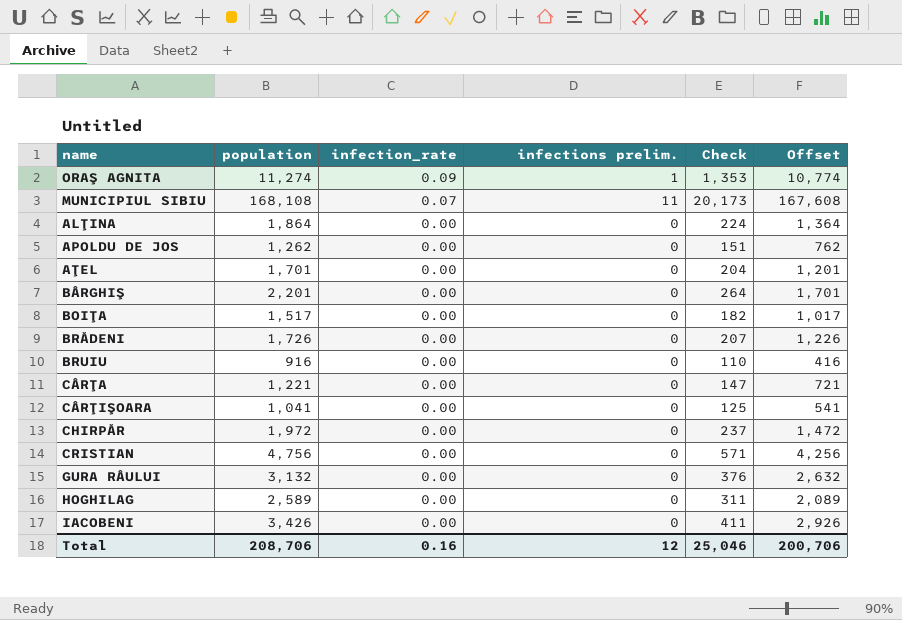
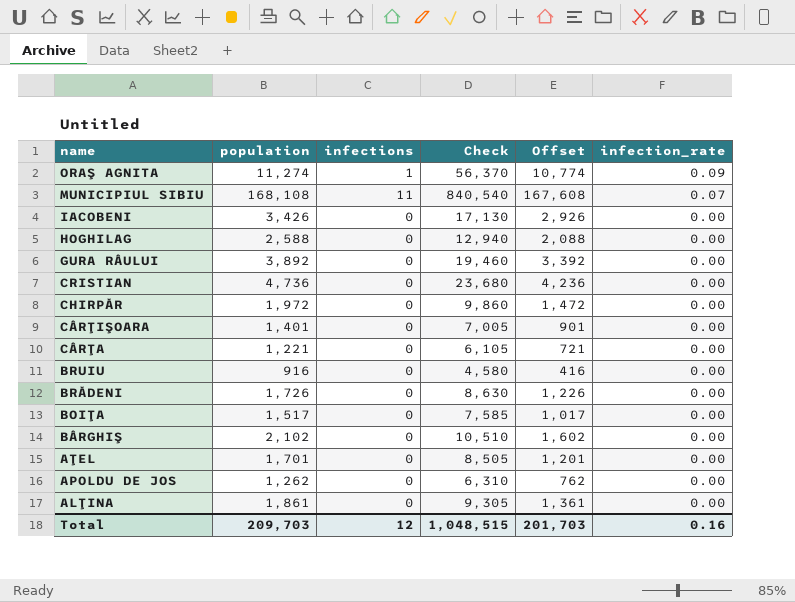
row order: infection_rate descending -> name descending
column name: infections prelim. -> infections
column Check | formula: [population] * 0.12 -> [population] * 5
column infection_rate | position: 3 -> 6
HOGHILAG | population: 2,589 -> 2,588
HOGHILAG | Offset: 2,089 -> 2,088
GURA RÂULUI | population: 3,132 -> 3,892
GURA RÂULUI | Offset: 2,632 -> 3,392
CRISTIAN | population: 4,756 -> 4,736
CRISTIAN | Offset: 4,256 -> 4,236
CÂRŢIŞOARA | population: 1,041 -> 1,401
CÂRŢIŞOARA | Offset: 541 -> 901
BÂRGHIŞ | population: 2,201 -> 2,102
BÂRGHIŞ | Offset: 1,701 -> 1,602
ALŢINA | population: 1,864 -> 1,861
ALŢINA | Offset: 1,364 -> 1,361
Total | population: 208,706 -> 209,703
Total | Check: 25,046 -> 1,048,515
Total | Offset: 200,706 -> 201,703

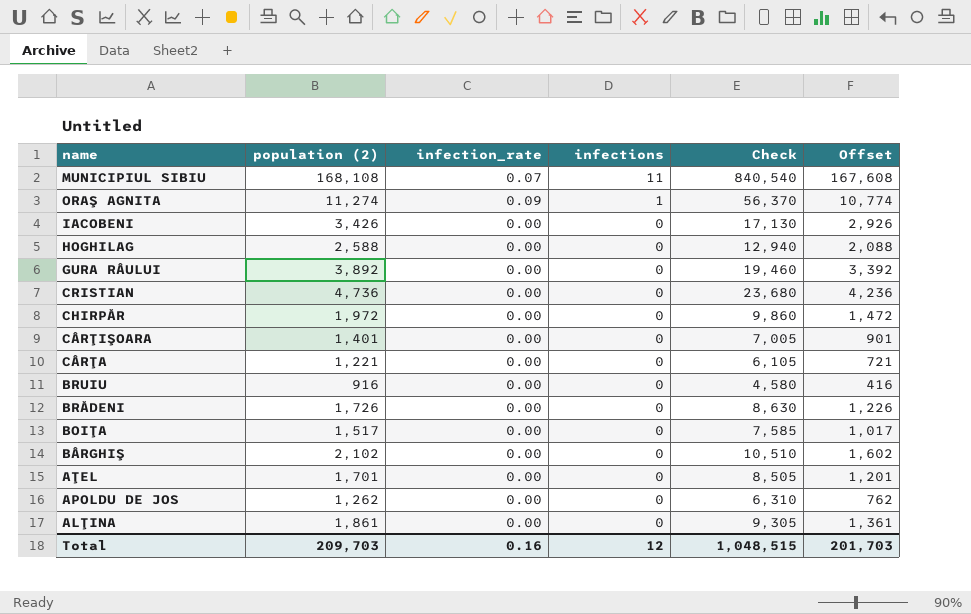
row order: name descending -> infections descending
column name: population -> population (2)
column infection_rate | position: 6 -> 3

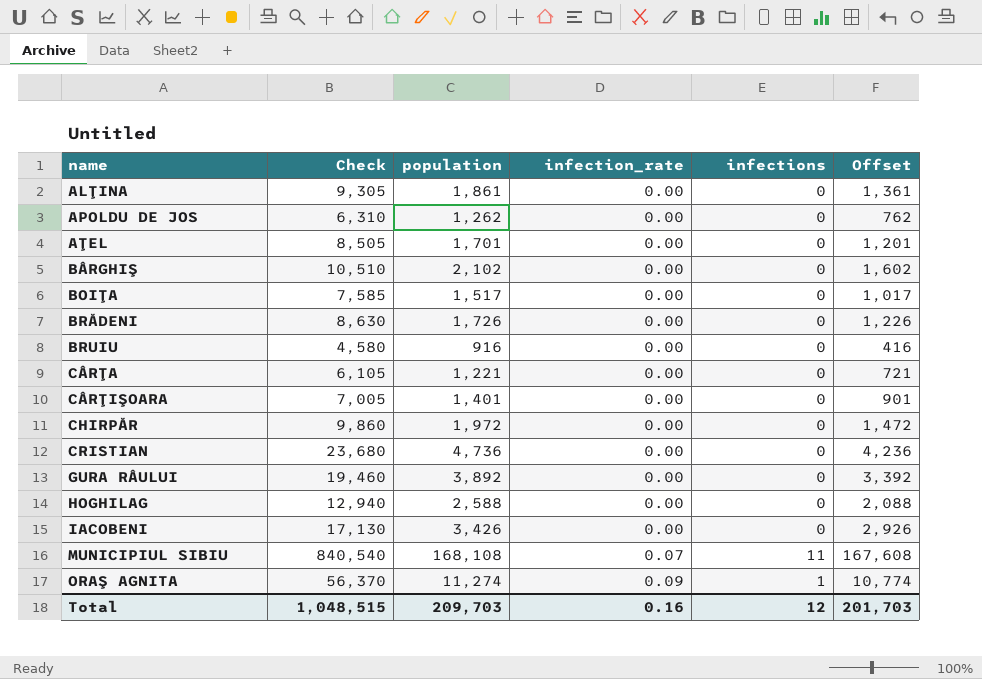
row order: infections descending -> name ascending
column Check | position: 5 -> 2
column name: population (2) -> population

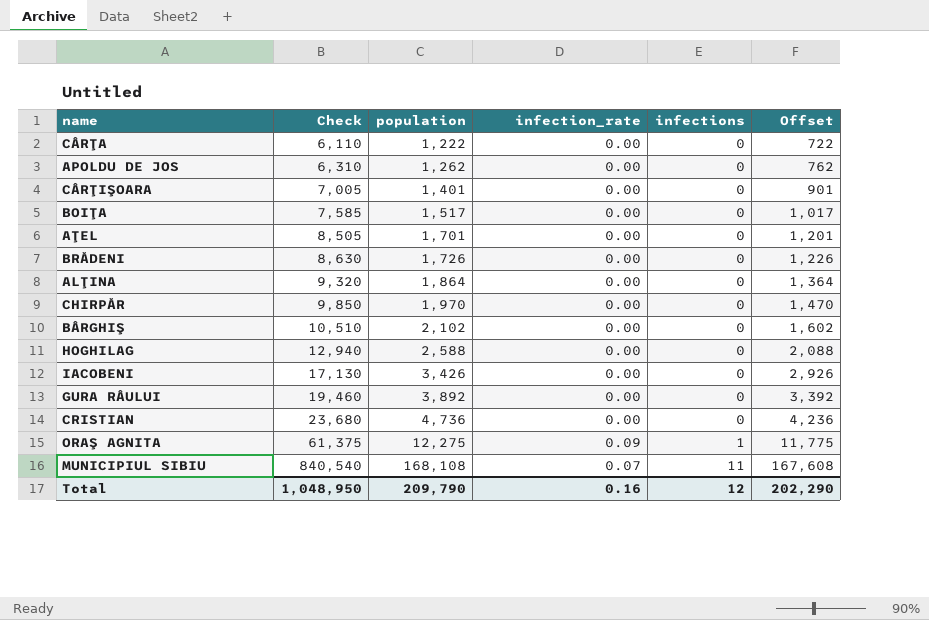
row order: name ascending -> Check ascending
row BRUIU: 4,580 | 916 | 0.00 | 0 | 416 -> none
CÂRŢA | Check: 6,105 -> 6,110
CÂRŢA | population: 1,221 -> 1,222
CÂRŢA | Offset: 721 -> 722
ALŢINA | Check: 9,305 -> 9,320
ALŢINA | population: 1,861 -> 1,864
ALŢINA | Offset: 1,361 -> 1,364
CHIRPĂR | Check: 9,860 -> 9,850
CHIRPĂR | population: 1,972 -> 1,970
CHIRPĂR | Offset: 1,472 -> 1,470
ORAŞ AGNITA | Check: 56,370 -> 61,375
ORAŞ AGNITA | population: 11,274 -> 12,275
ORAŞ AGNITA | Offset: 10,774 -> 11,775
Total | Check: 1,048,515 -> 1,048,950
Total | population: 209,703 -> 209,790
Total | Offset: 201,703 -> 202,290

